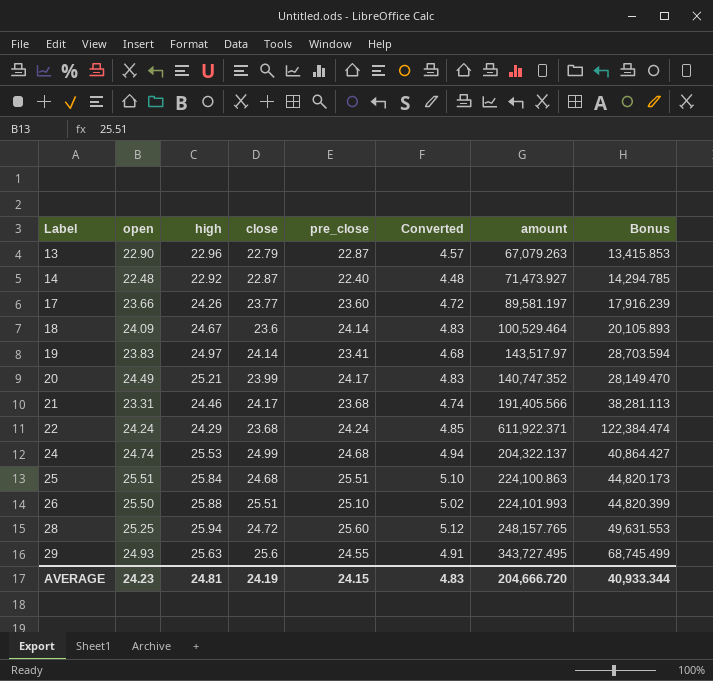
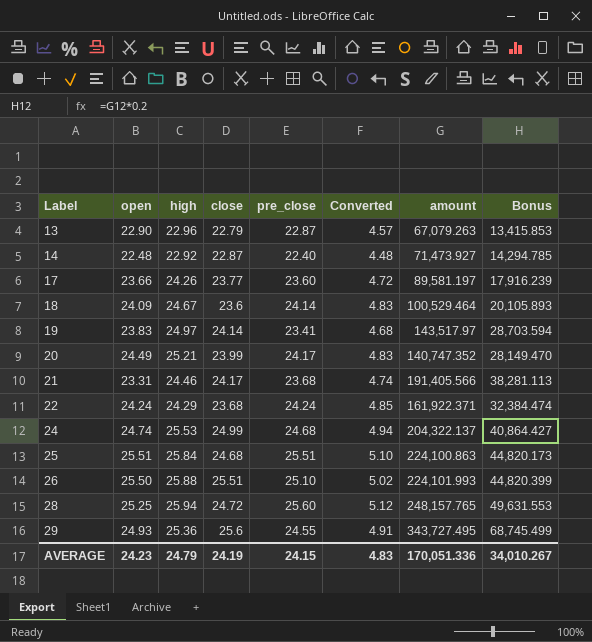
22 | amount: 611,922.371 -> 161,922.371
22 | Bonus: 122,384.474 -> 32,384.474
29 | high: 25.63 -> 25.36
AVERAGE | high: 24.81 -> 24.79
AVERAGE | amount: 204,666.720 -> 170,051.336
AVERAGE | Bonus: 40,933.344 -> 34,010.267

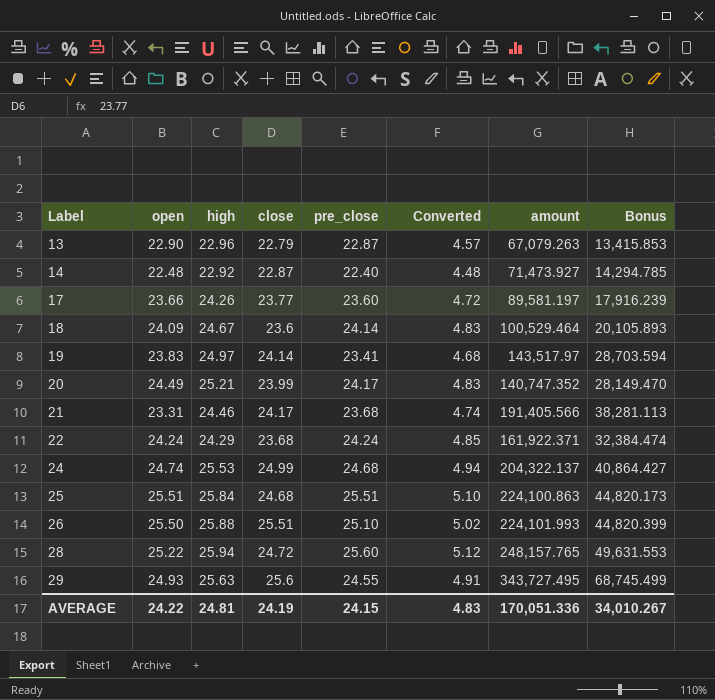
28 | open: 25.25 -> 25.22
29 | high: 25.36 -> 25.63
AVERAGE | open: 24.23 -> 24.22
AVERAGE | high: 24.79 -> 24.81

